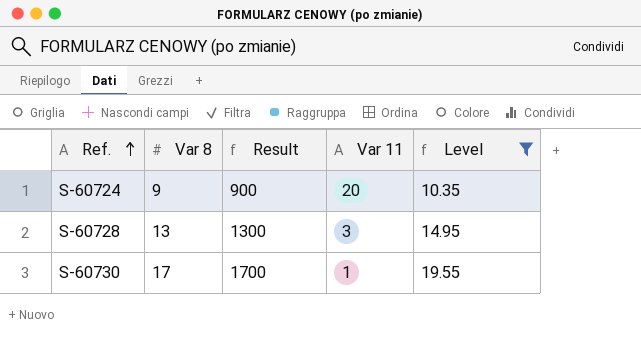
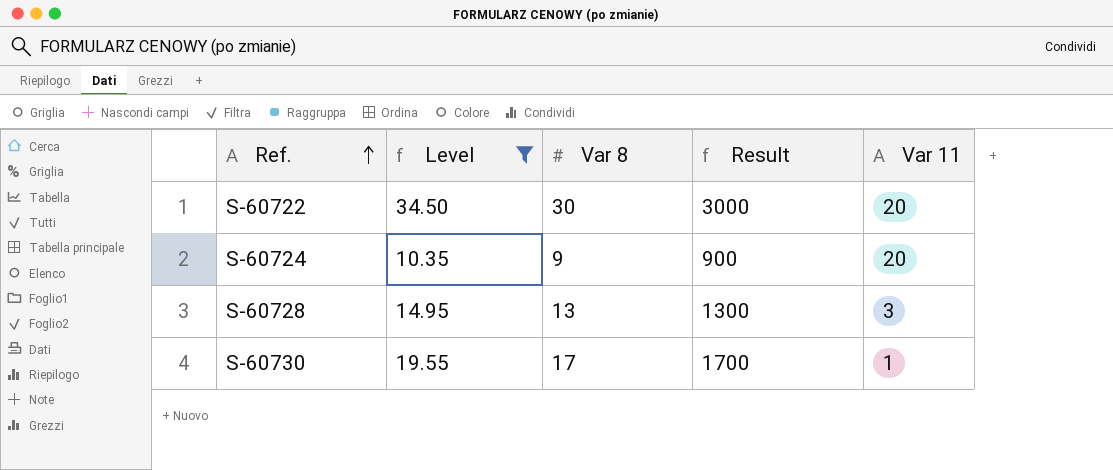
column Level | position: 5 -> 2
row S-60722: none -> 34.50 | 30 | 3000 | 20

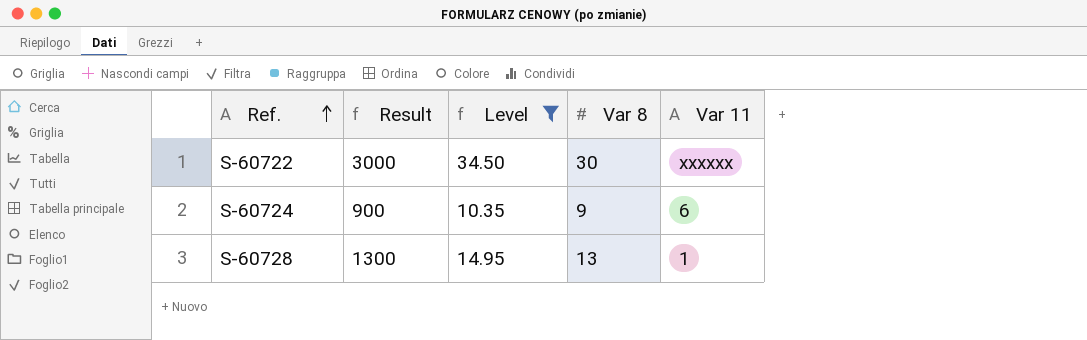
column Result | position: 4 -> 2
row S-60730: 19.55 | 17 | 1700 | 1 -> none
S-60722 | Var 11: 20 -> xxxxxx
S-60724 | Var 11: 20 -> 6
S-60728 | Var 11: 3 -> 1

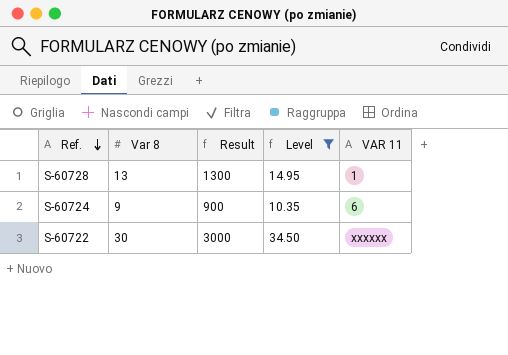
row order: Ref. ascending -> Ref. descending
column Var 8 | position: 4 -> 2
column name: Var 11 -> VAR 11

